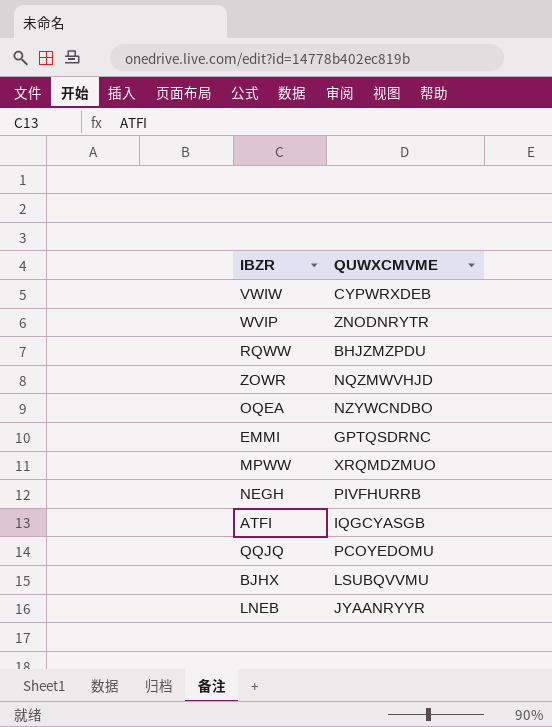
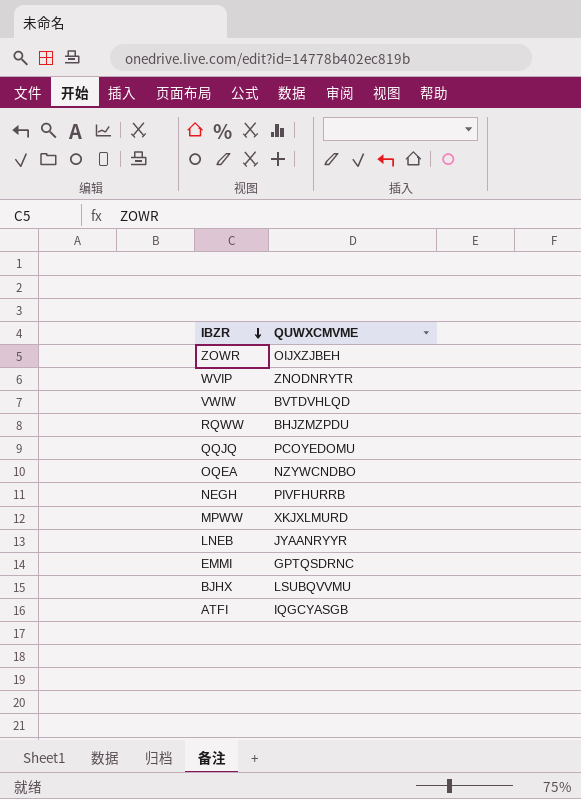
row order: none -> IBZR descending
ZOWR | QUWXCMVME: NQZMWVHJD -> OIJXZJBEH
VWIW | QUWXCMVME: CYPWRXDEB -> BVTDVHLQD
MPWW | QUWXCMVME: XRQMDZMUO -> XKJXLMURD

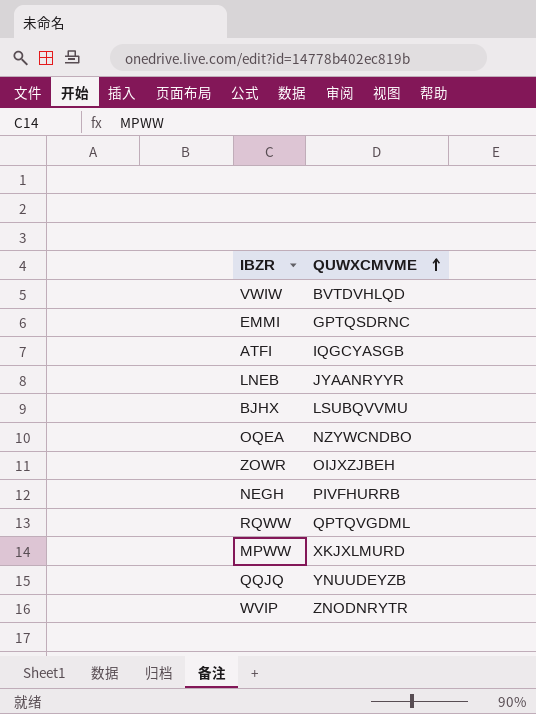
row order: IBZR descending -> QUWXCMVME ascending
RQWW | QUWXCMVME: BHJZMZPDU -> QPTQVGDML
QQJQ | QUWXCMVME: PCOYEDOMU -> YNUUDEYZB

